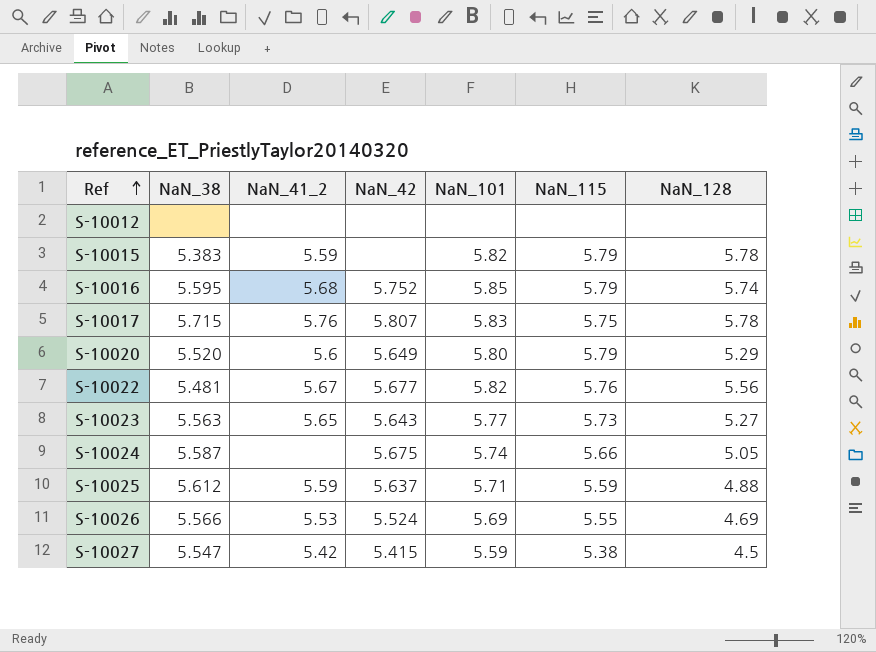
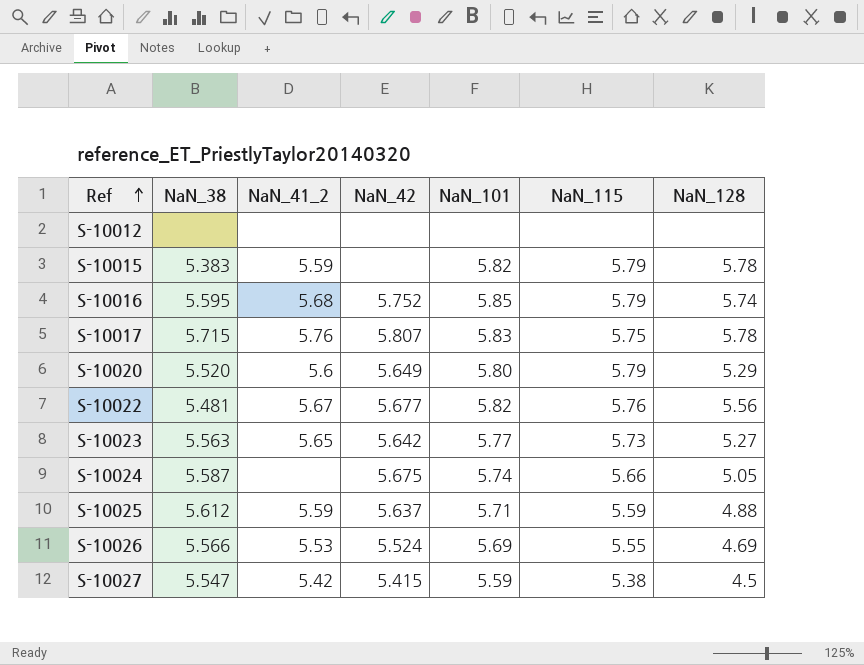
S-10023 | NaN_42: 5.643 -> 5.642

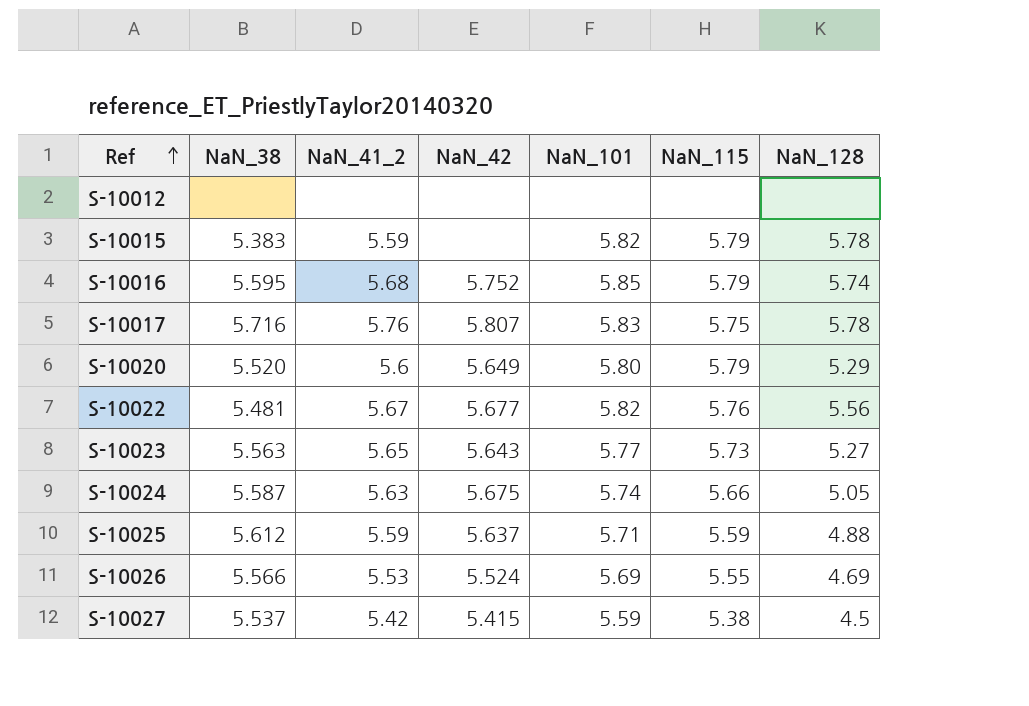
S-10017 | NaN_38: 5.715 -> 5.716
S-10023 | NaN_42: 5.642 -> 5.643
S-10024 | NaN_41_2: none -> 5.63
S-10027 | NaN_38: 5.547 -> 5.537

